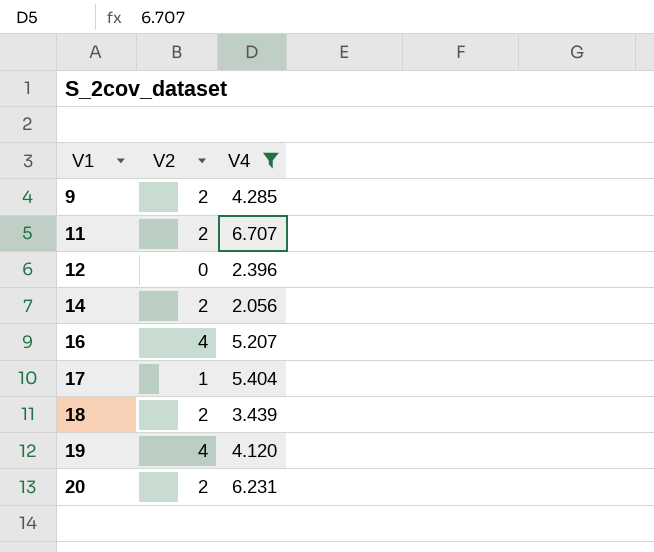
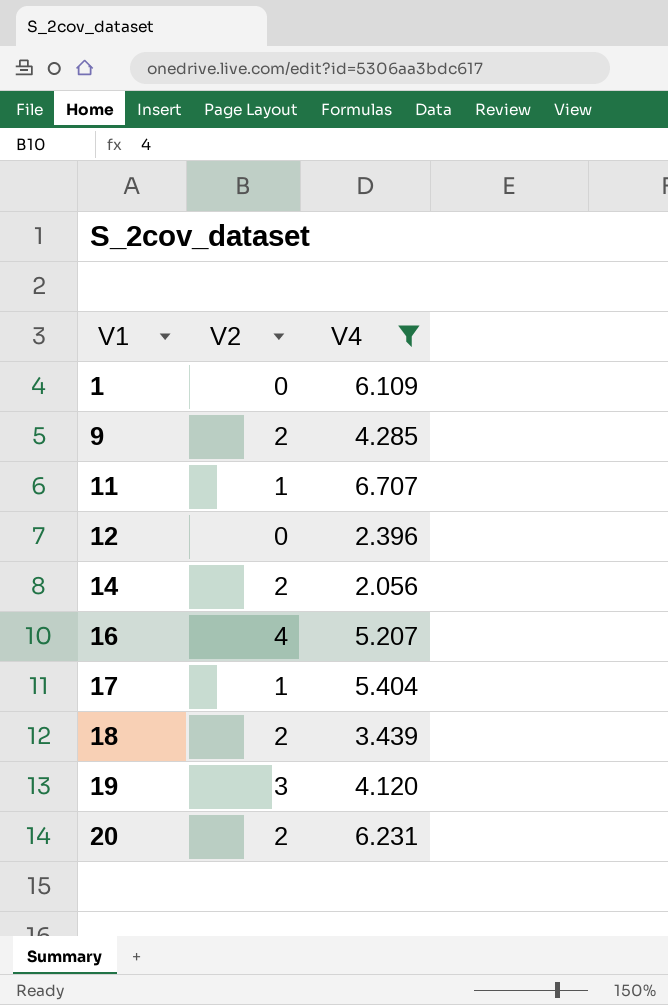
row 1: none -> 0 | 6.109
11 | V2: 2 -> 1
19 | V2: 4 -> 3

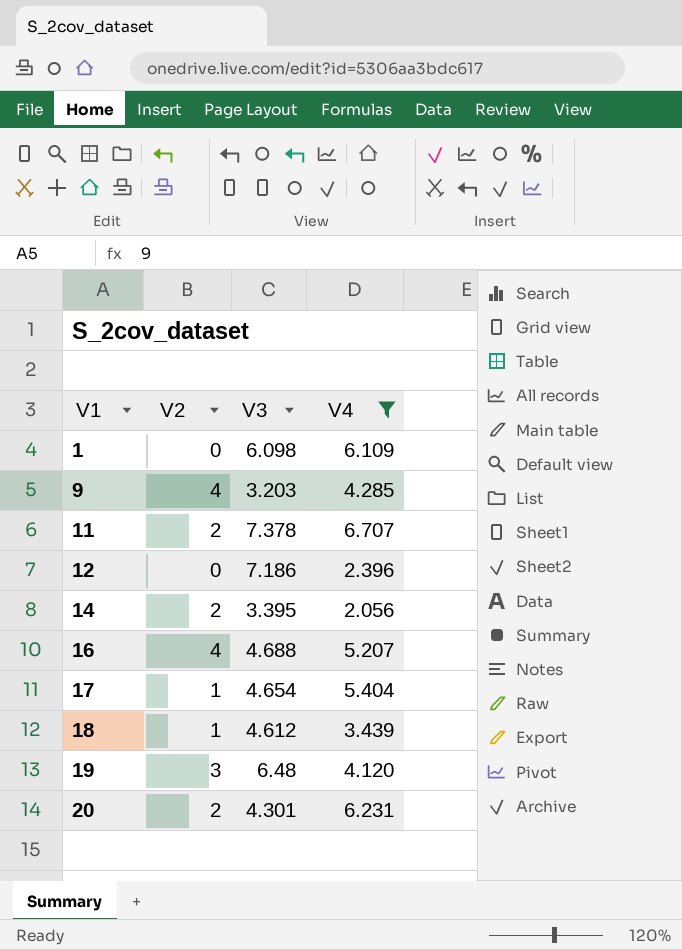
column V3 | position: none -> 3
9 | V2: 2 -> 4
11 | V2: 1 -> 2
18 | V2: 2 -> 1

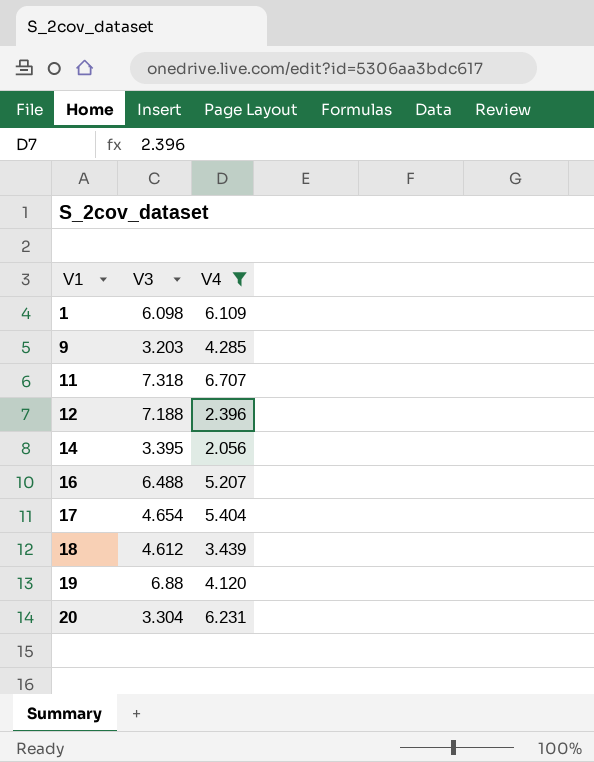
column V2 | position: 2 -> none
11 | V3: 7.378 -> 7.318
12 | V3: 7.186 -> 7.188
16 | V3: 4.688 -> 6.488
19 | V3: 6.48 -> 6.88
20 | V3: 4.301 -> 3.304

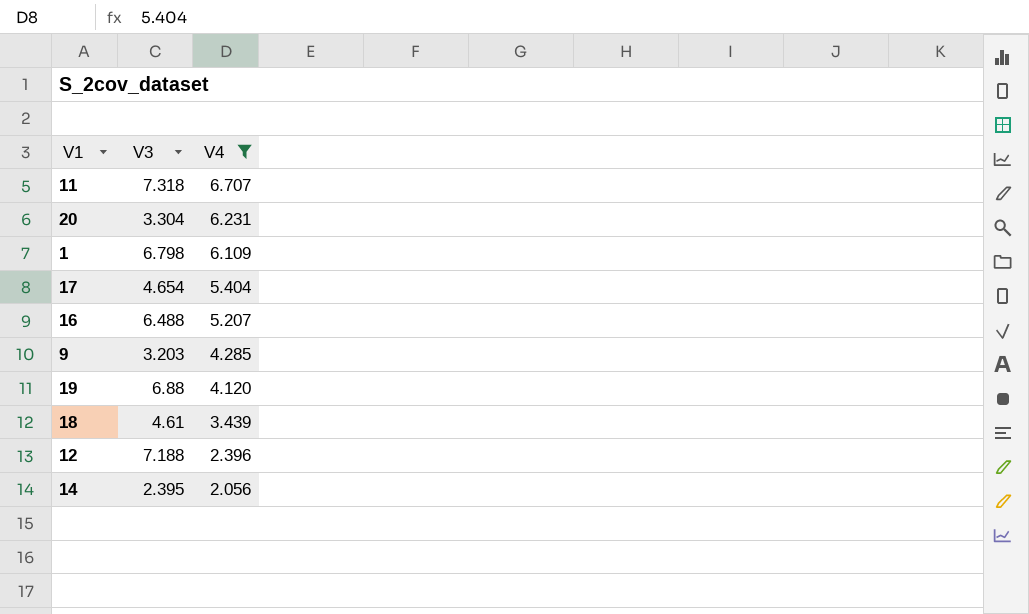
row order: V1 ascending -> V4 descending
1 | V3: 6.098 -> 6.798
18 | V3: 4.612 -> 4.61
14 | V3: 3.395 -> 2.395

